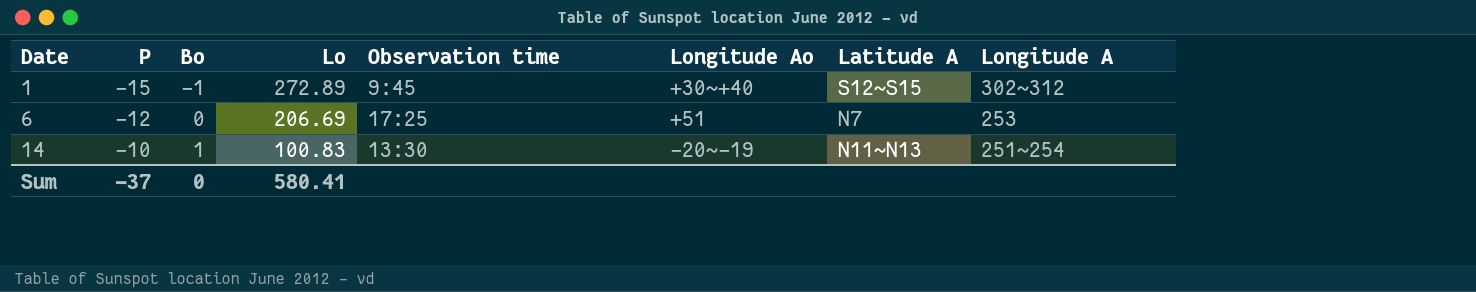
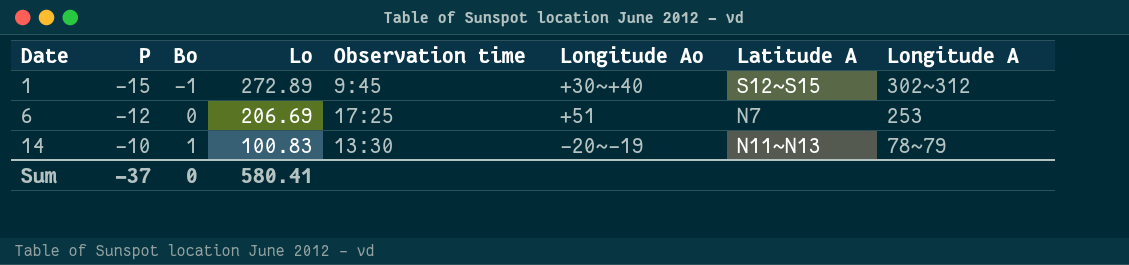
14 | Longitude A: 251~254 -> 78~79

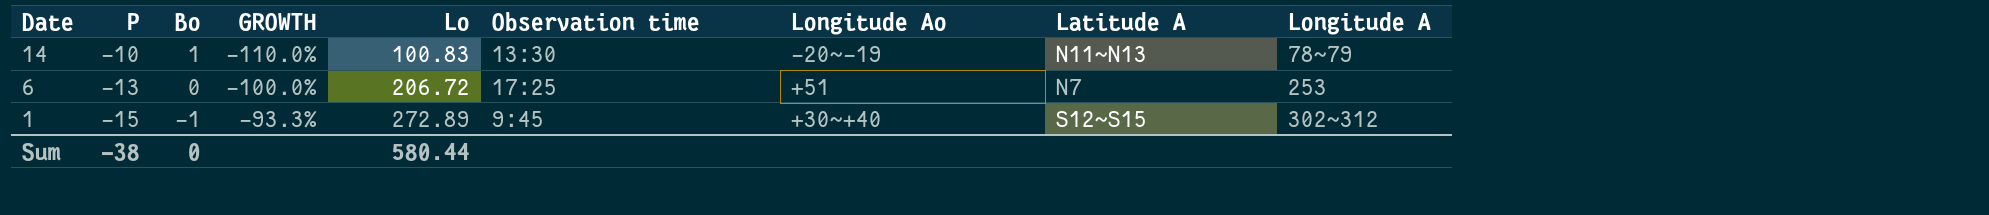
row order: Date ascending -> Date descending
column GROWTH | formula: none -> ([Bo] - [P]) / [P]
6 | P: -12 -> -13
6 | Lo: 206.69 -> 206.72
Sum | P: -37 -> -38
Sum | Lo: 580.41 -> 580.44

